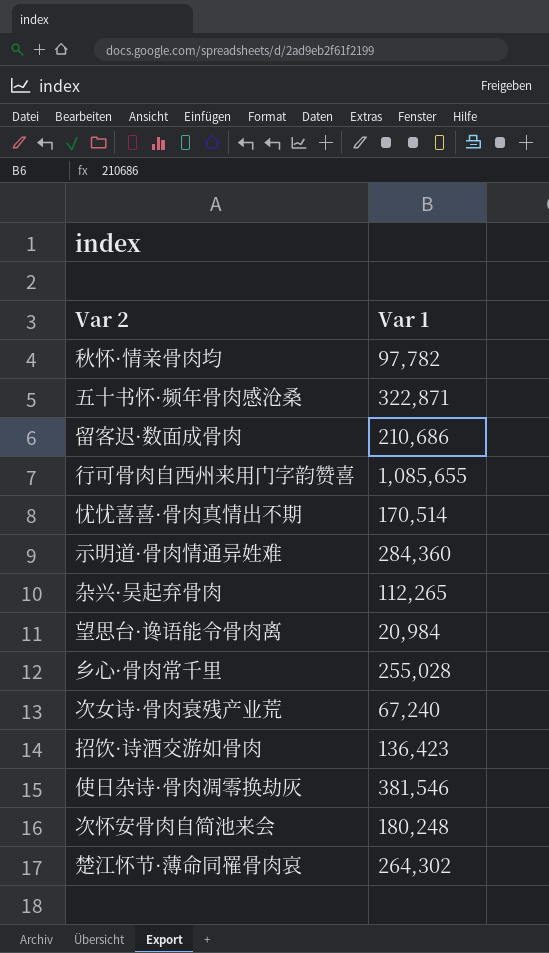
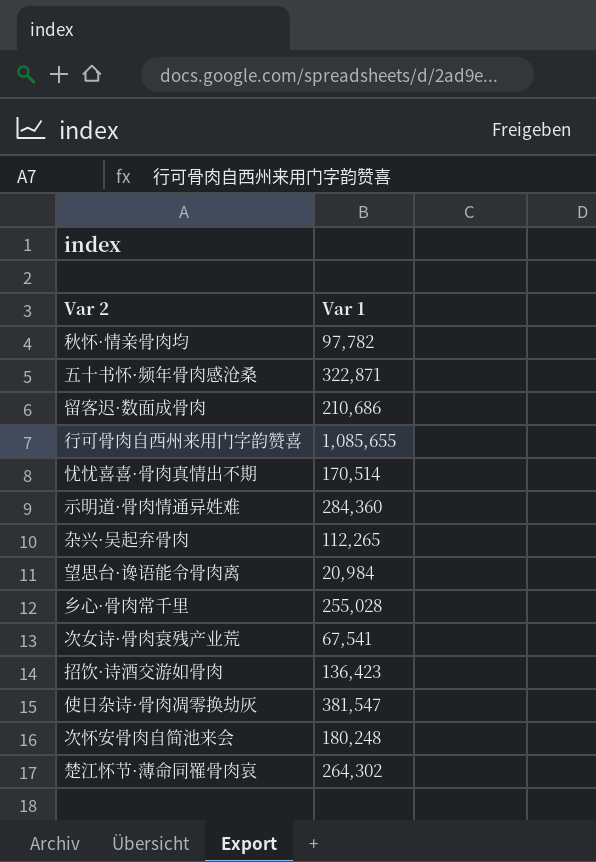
次女诗·骨肉衰残产业荒 | Var 1: 67,240 -> 67,541
使日杂诗·骨肉凋零换劫灰 | Var 1: 381,546 -> 381,547

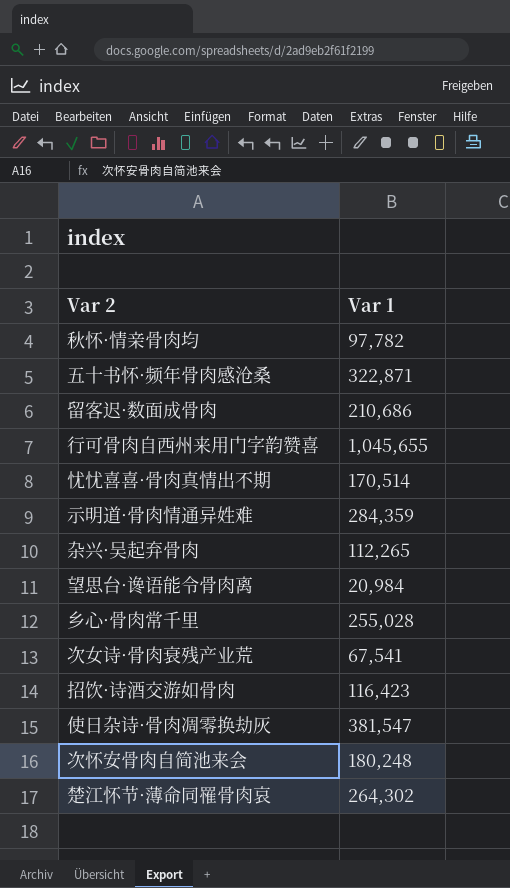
行可骨肉自西州来用门字韵赞喜 | Var 1: 1,085,655 -> 1,045,655
示明道·骨肉情通异姓难 | Var 1: 284,360 -> 284,359
招饮·诗酒交游如骨肉 | Var 1: 136,423 -> 116,423

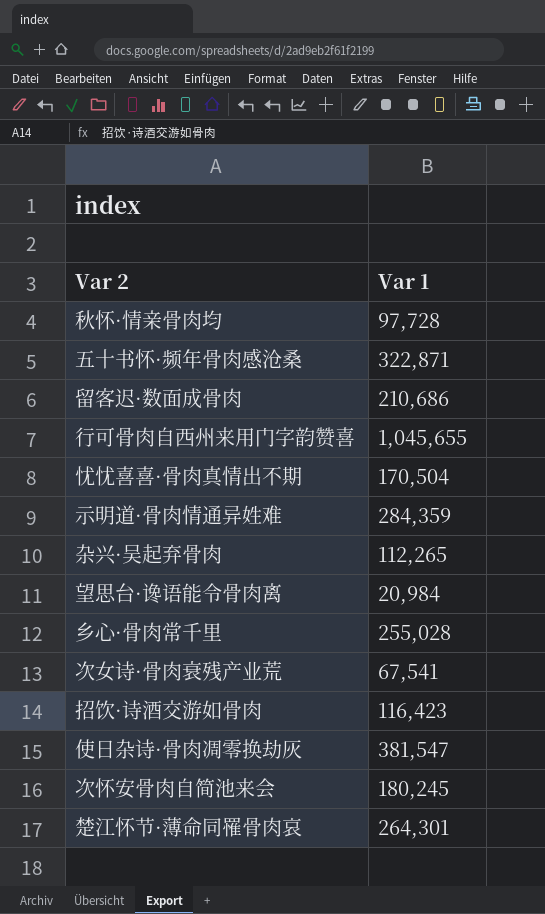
秋怀·情亲骨肉均 | Var 1: 97,782 -> 97,728
忧忧喜喜·骨肉真情出不期 | Var 1: 170,514 -> 170,504
次怀安骨肉自简池来会 | Var 1: 180,248 -> 180,245
楚江怀节·薄命同罹骨肉哀 | Var 1: 264,302 -> 264,301

